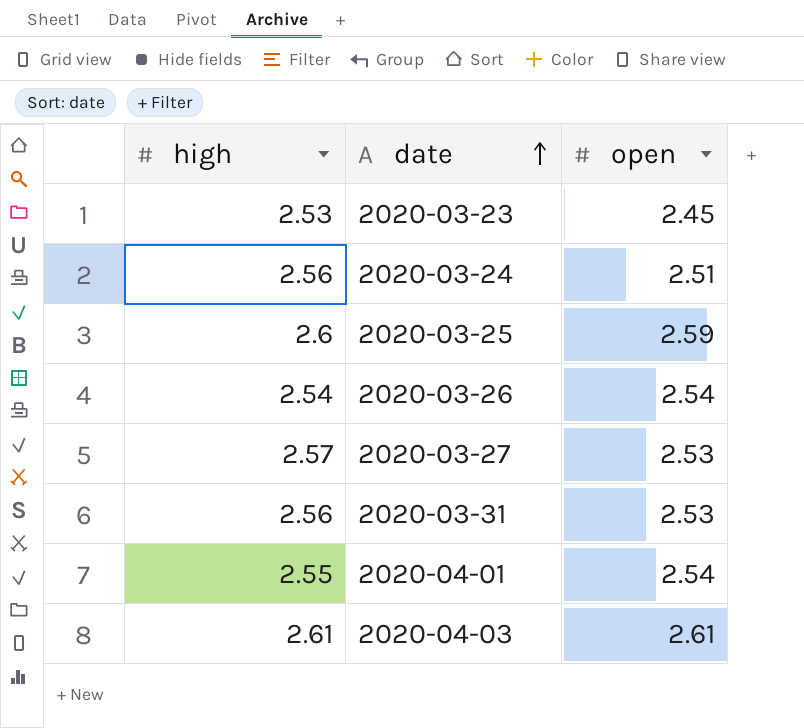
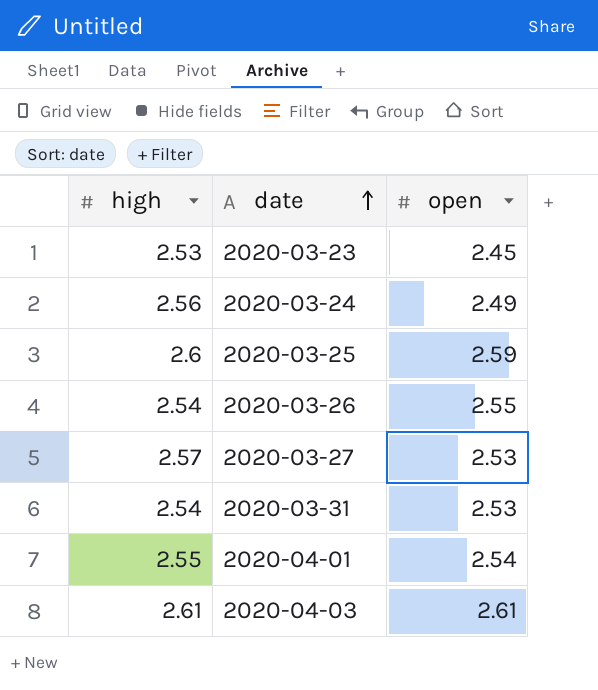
2020-03-24 | open: 2.51 -> 2.49
2020-03-26 | open: 2.54 -> 2.55
2020-03-31 | high: 2.56 -> 2.54

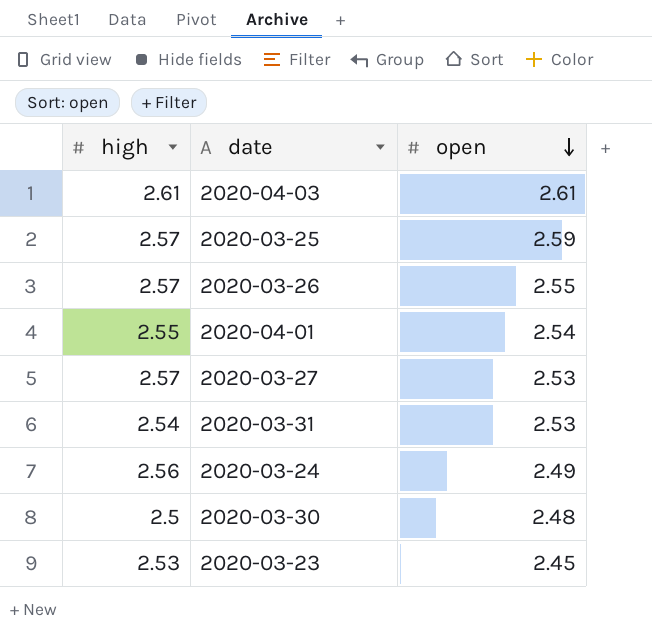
row order: date ascending -> open descending
2020-03-25 | high: 2.6 -> 2.57
2020-03-26 | high: 2.54 -> 2.57
row 2020-03-30: none -> 2.5 | 2.48

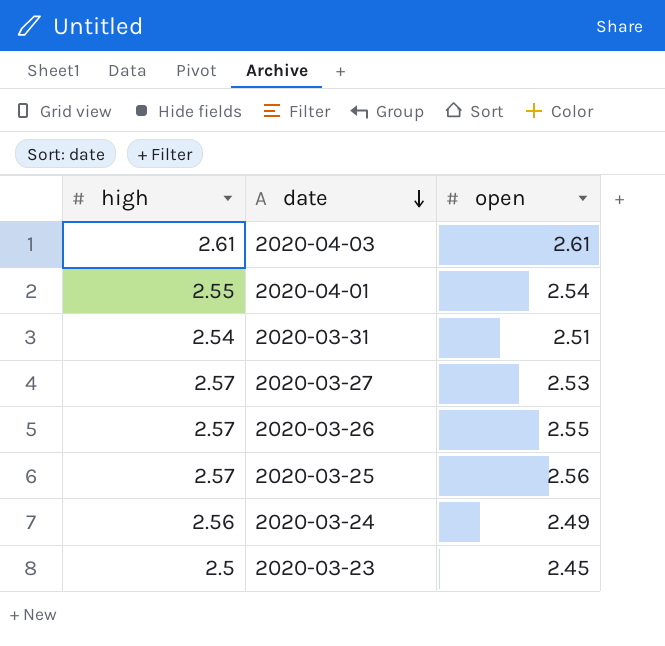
row order: open descending -> date descending
row 2020-03-30: 2.5 | 2.48 -> none
2020-03-31 | open: 2.53 -> 2.51
2020-03-25 | open: 2.59 -> 2.56
2020-03-23 | high: 2.53 -> 2.5

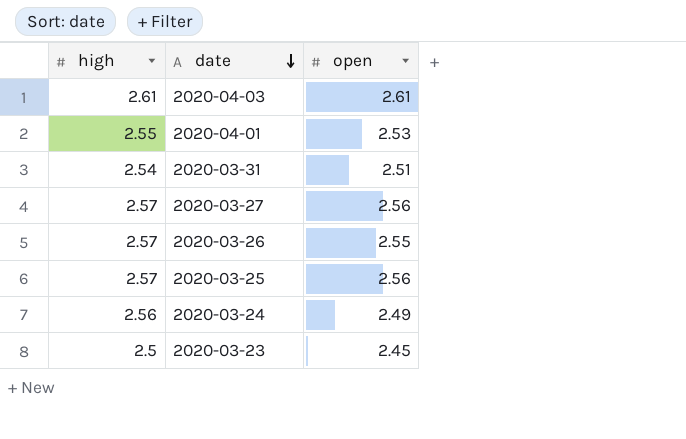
2020-04-01 | open: 2.54 -> 2.53
2020-03-27 | open: 2.53 -> 2.56

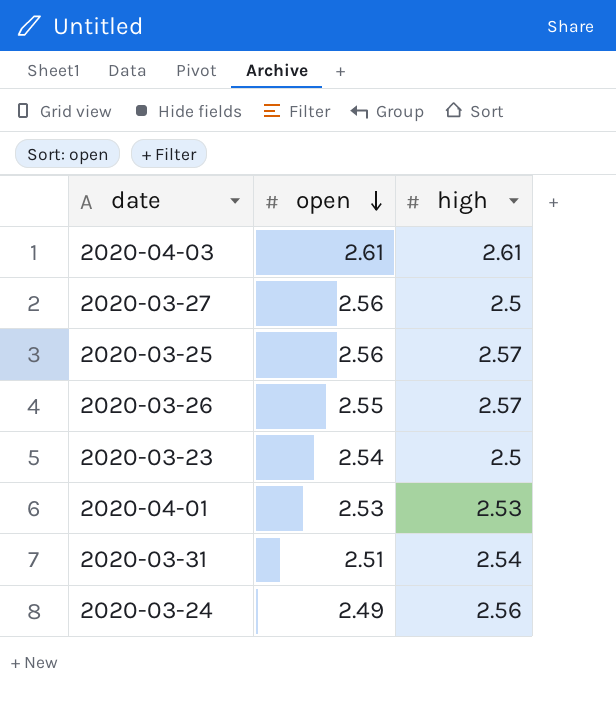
row order: date descending -> open descending
column high | position: 1 -> 3
2020-03-27 | high: 2.57 -> 2.5
2020-03-23 | open: 2.45 -> 2.54
2020-04-01 | high: 2.55 -> 2.53

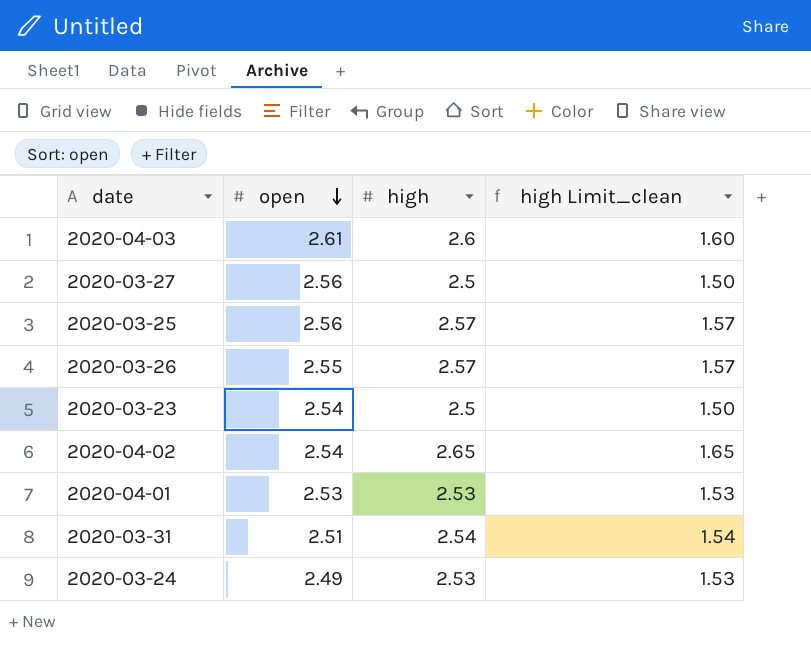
column high Limit_clean | formula: none -> [high] - 1
2020-04-03 | high: 2.61 -> 2.6
row 2020-04-02: none -> 2.54 | 2.65 | 1.65
2020-03-24 | high: 2.56 -> 2.53

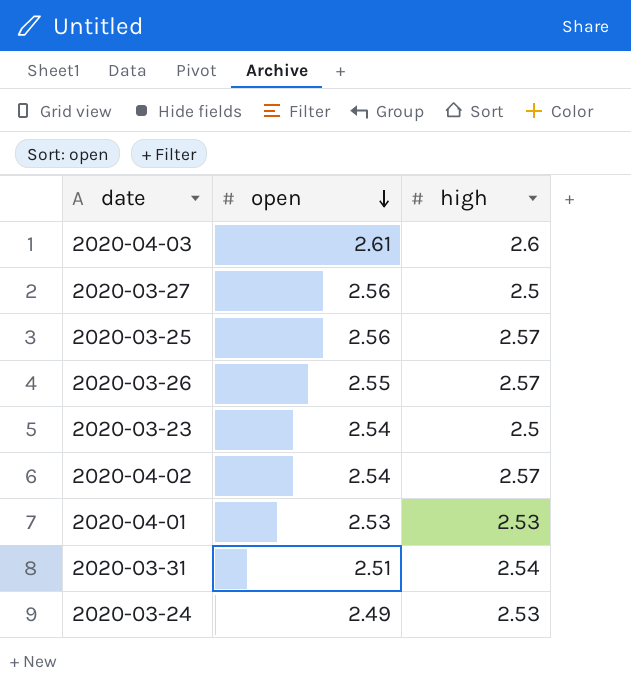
column high Limit_clean | formula: [high] - 1 -> none
2020-04-02 | high: 2.65 -> 2.57

